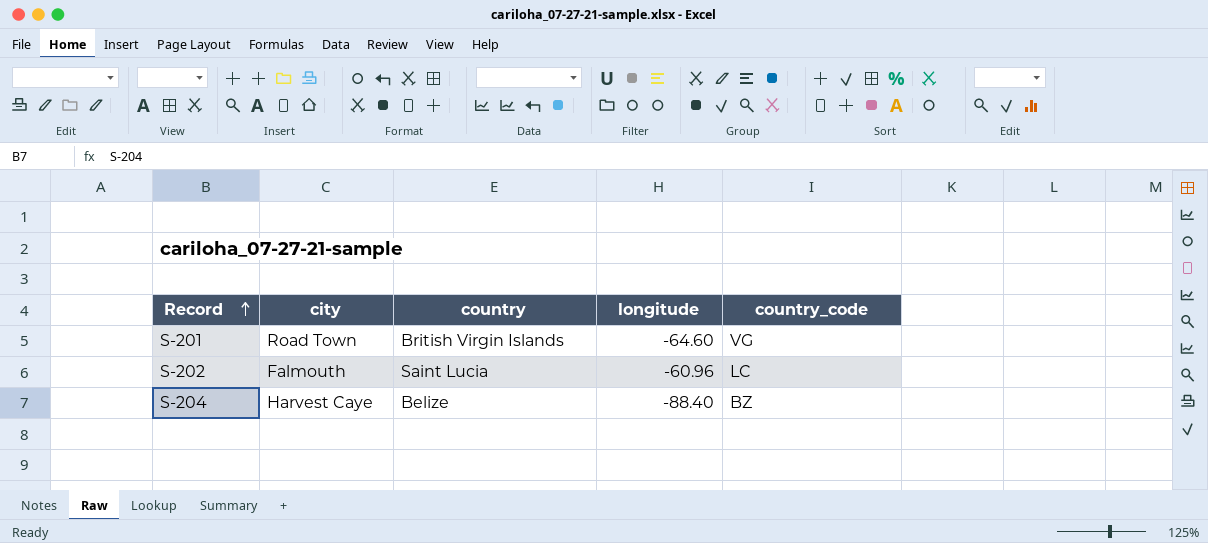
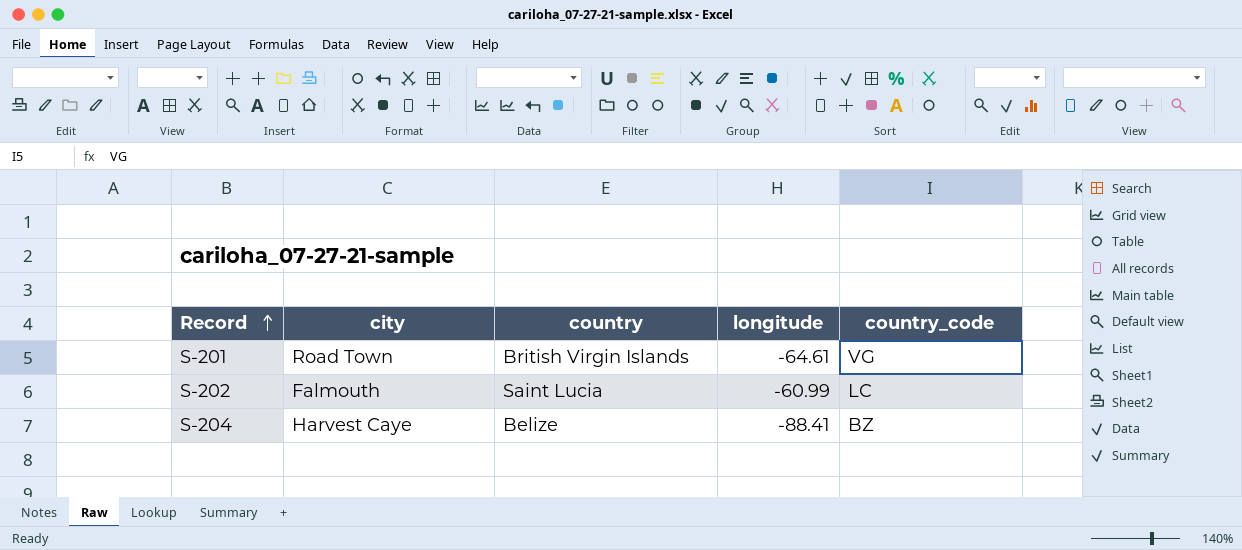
S-201 | longitude: -64.60 -> -64.61
S-202 | longitude: -60.96 -> -60.99
S-204 | longitude: -88.40 -> -88.41

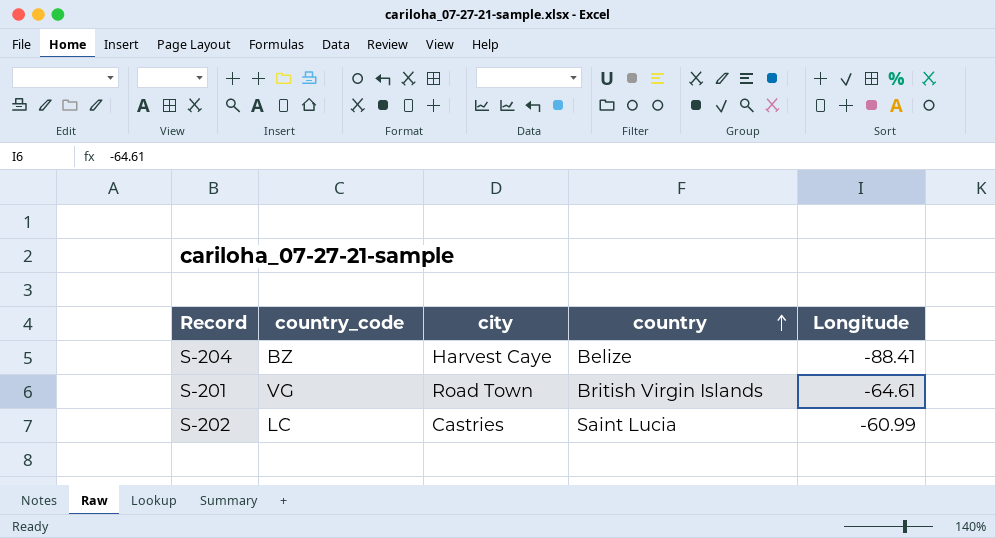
row order: Record ascending -> country ascending
column country_code | position: 5 -> 2
column name: longitude -> Longitude
S-202 | city: Falmouth -> Castries

